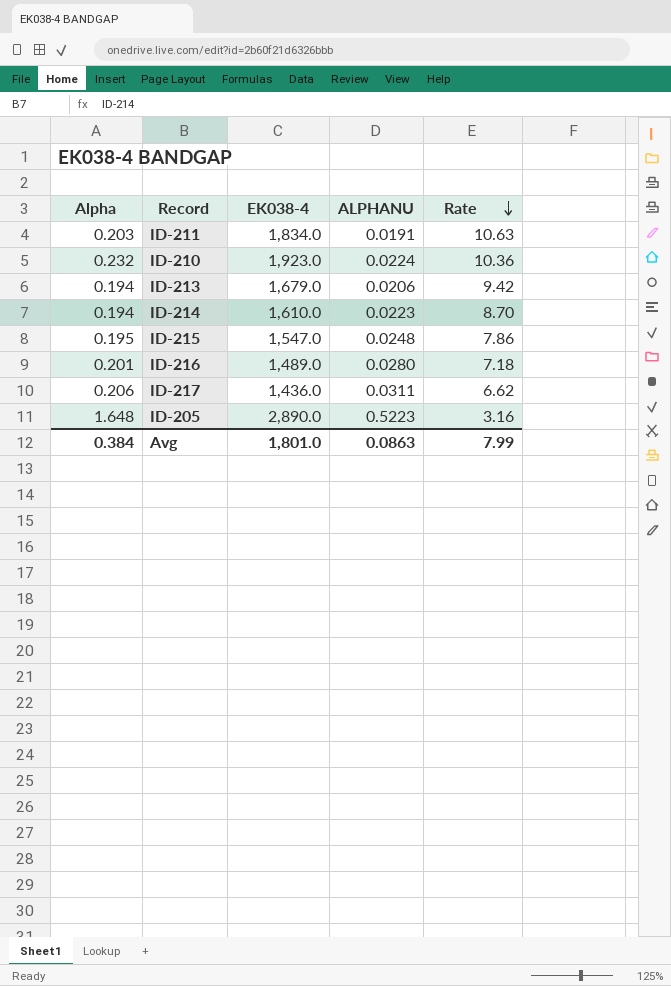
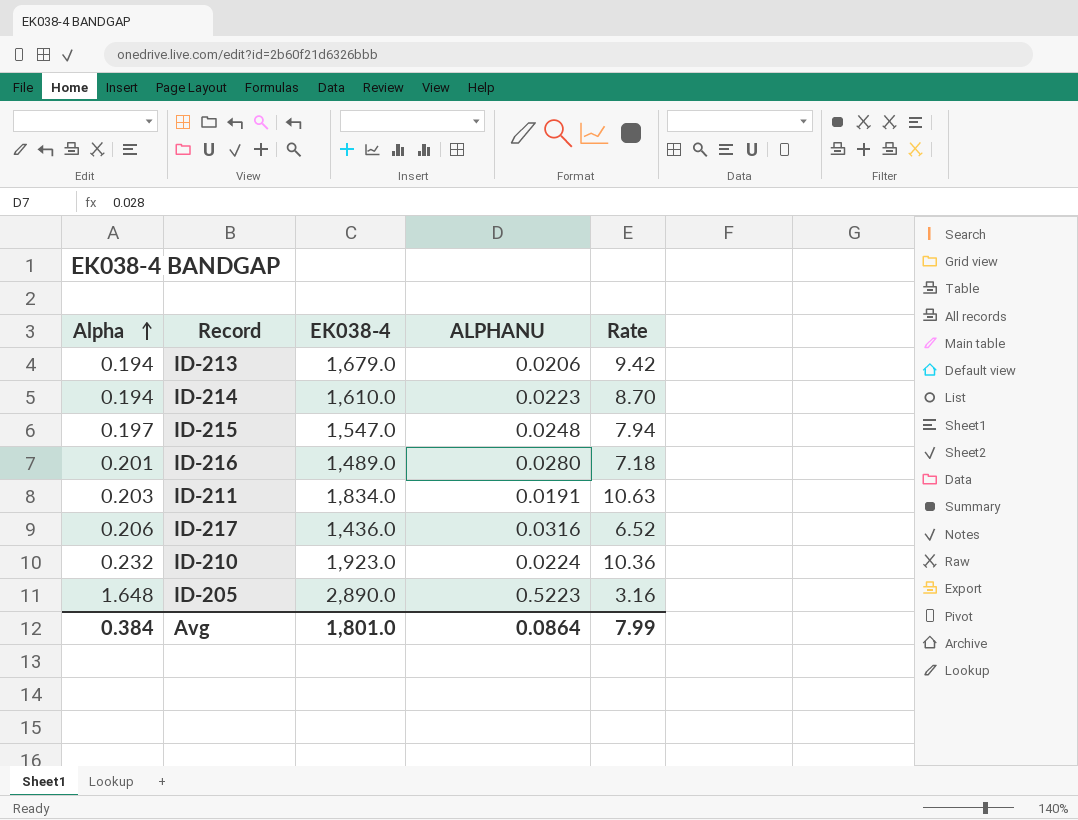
row order: Rate descending -> Alpha ascending
ID-215 | Alpha: 0.195 -> 0.197
ID-215 | Rate: 7.86 -> 7.94
ID-217 | ALPHANU: 0.0311 -> 0.0316
ID-217 | Rate: 6.62 -> 6.52
Avg | ALPHANU: 0.0863 -> 0.0864

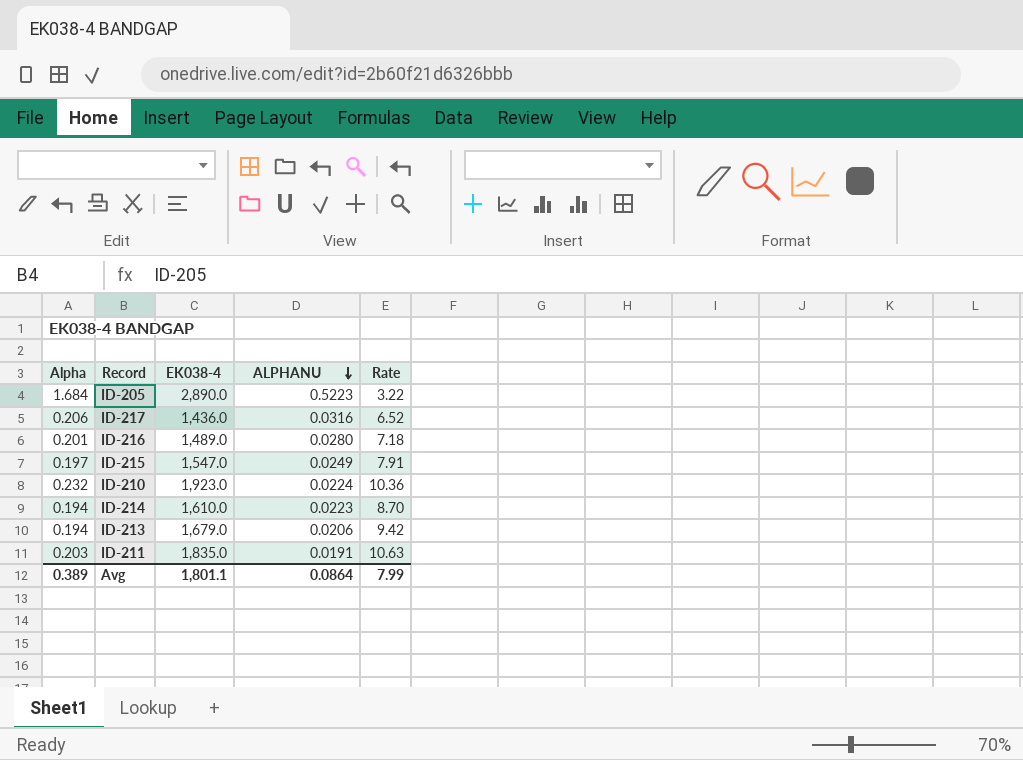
row order: Alpha ascending -> ALPHANU descending
ID-205 | Alpha: 1.648 -> 1.684
ID-205 | Rate: 3.16 -> 3.22
ID-215 | ALPHANU: 0.0248 -> 0.0249
ID-215 | Rate: 7.94 -> 7.91
ID-211 | EK038-4: 1,834.0 -> 1,835.0
Avg | Alpha: 0.384 -> 0.389
Avg | EK038-4: 1,801.0 -> 1,801.1

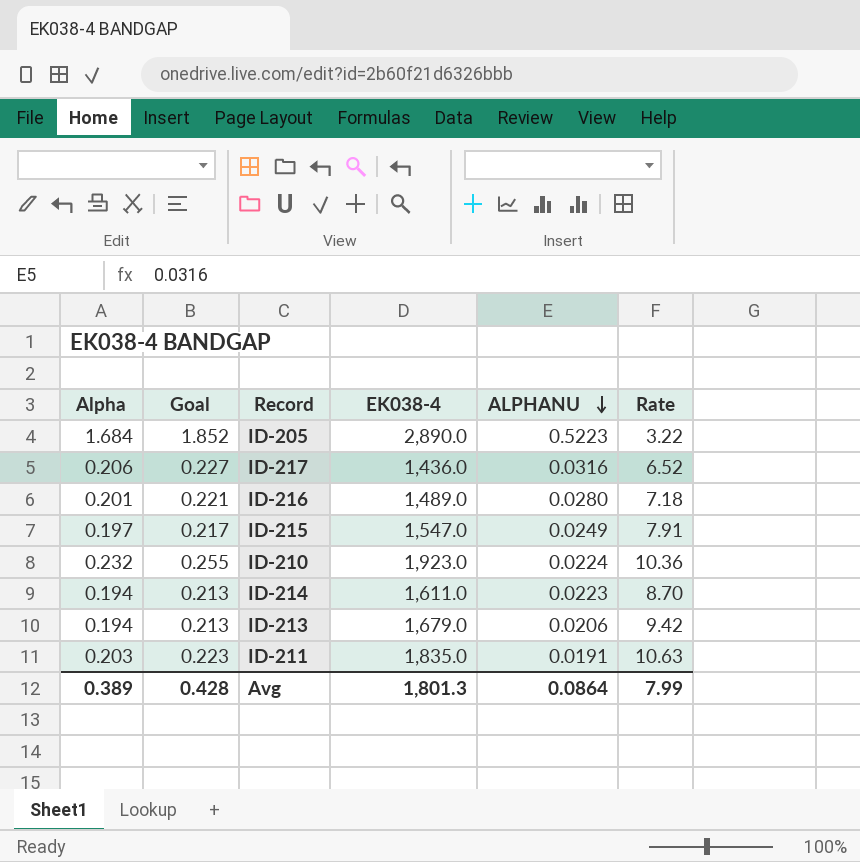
column Goal | formula: none -> [Alpha] * 1.1
ID-214 | EK038-4: 1,610.0 -> 1,611.0
Avg | EK038-4: 1,801.1 -> 1,801.3

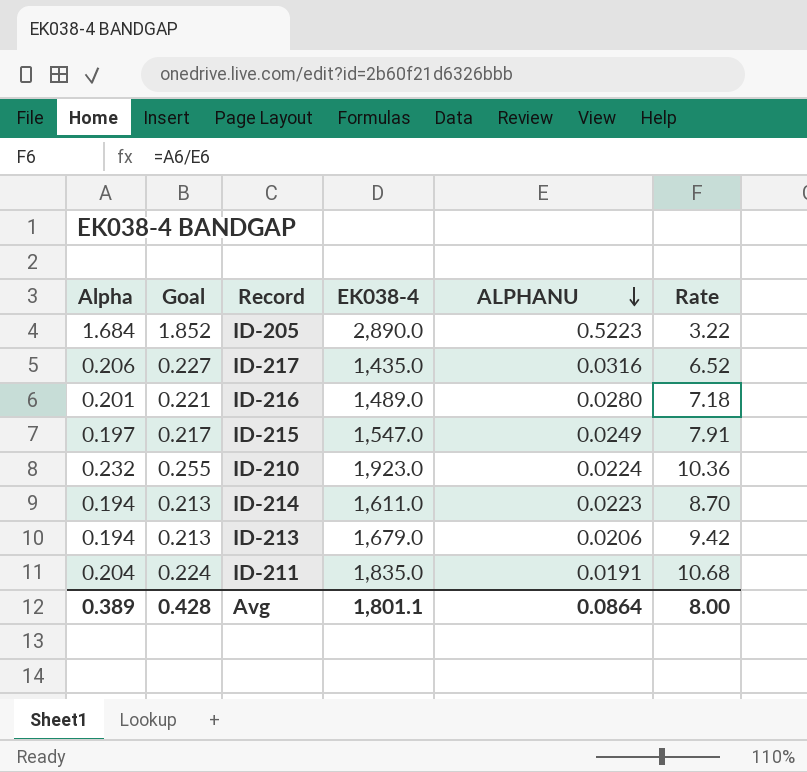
ID-217 | EK038-4: 1,436.0 -> 1,435.0
ID-211 | Alpha: 0.203 -> 0.204
ID-211 | Goal: 0.223 -> 0.224
ID-211 | Rate: 10.63 -> 10.68
Avg | EK038-4: 1,801.3 -> 1,801.1
Avg | Rate: 7.99 -> 8.00

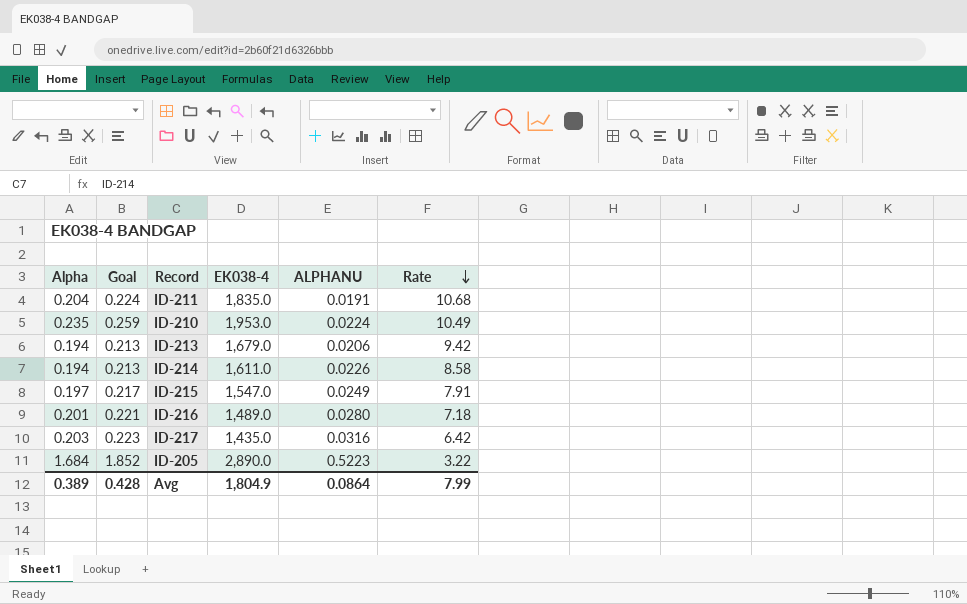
row order: ALPHANU descending -> Rate descending
ID-210 | Alpha: 0.232 -> 0.235
ID-210 | Goal: 0.255 -> 0.259
ID-210 | EK038-4: 1,923.0 -> 1,953.0
ID-210 | Rate: 10.36 -> 10.49
ID-214 | ALPHANU: 0.0223 -> 0.0226
ID-214 | Rate: 8.70 -> 8.58
ID-217 | Alpha: 0.206 -> 0.203
ID-217 | Goal: 0.227 -> 0.223
ID-217 | Rate: 6.52 -> 6.42
Avg | EK038-4: 1,801.1 -> 1,804.9
Avg | Rate: 8.00 -> 7.99

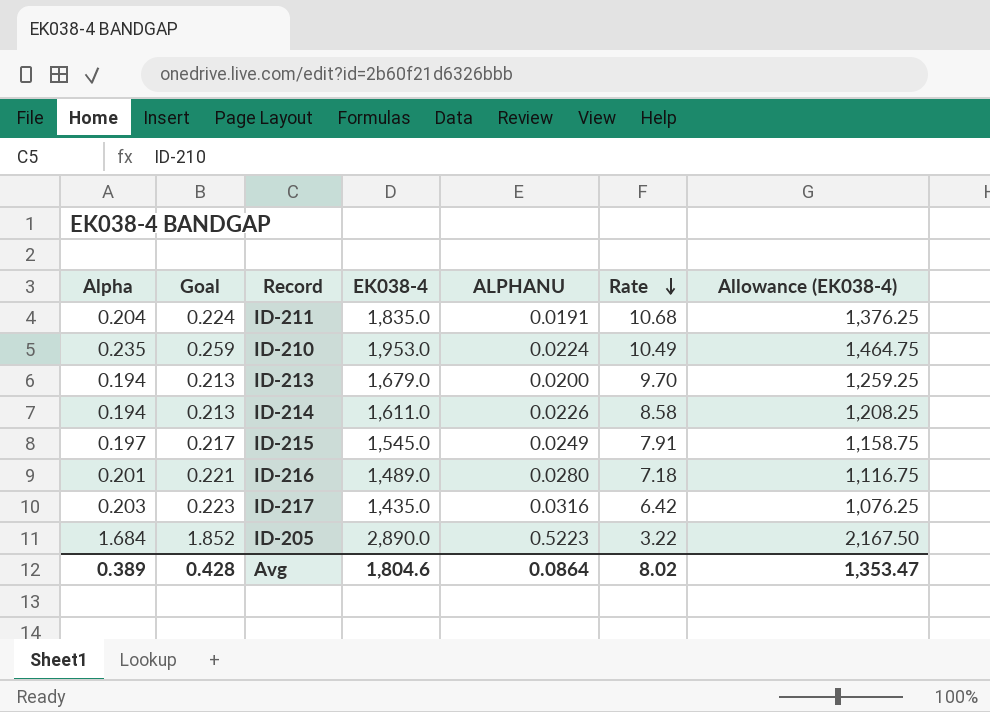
column Allowance (EK038-4) | formula: none -> [EK038-4] * 0.75
ID-213 | ALPHANU: 0.0206 -> 0.0200
ID-213 | Rate: 9.42 -> 9.70
ID-215 | EK038-4: 1,547.0 -> 1,545.0
Avg | EK038-4: 1,804.9 -> 1,804.6
Avg | Rate: 7.99 -> 8.02

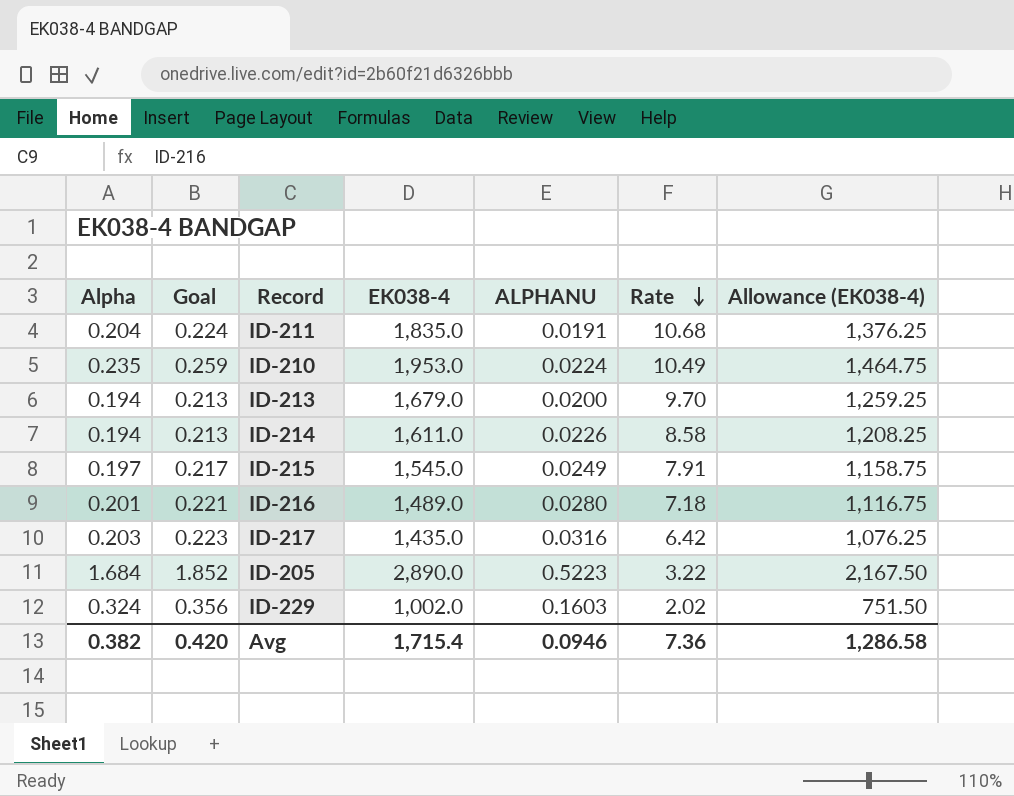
row ID-229: none -> 0.324 | 0.356 | 1,002.0 | 0.1603 | 2.02 | 751.50
Avg | Alpha: 0.389 -> 0.382
Avg | Goal: 0.428 -> 0.420
Avg | EK038-4: 1,804.6 -> 1,715.4
Avg | ALPHANU: 0.0864 -> 0.0946
Avg | Rate: 8.02 -> 7.36
Avg | Allowance (EK038-4): 1,353.47 -> 1,286.58

